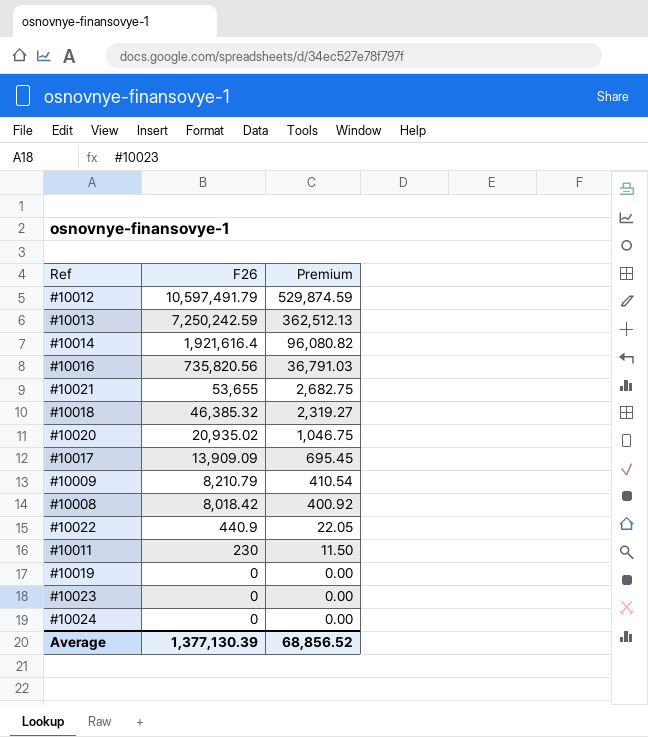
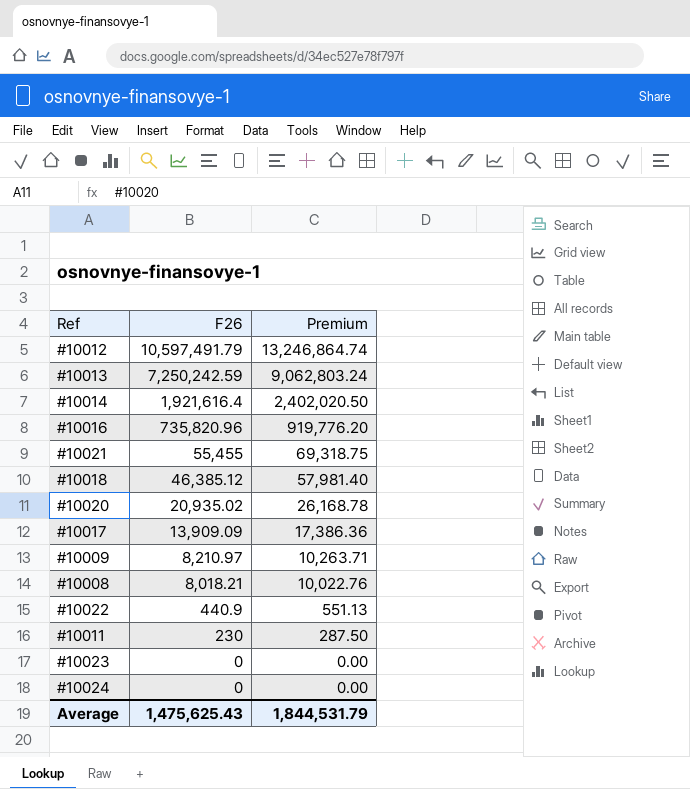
column Premium | formula: [F26] * 0.05 -> [F26] * 1.25
row #10019: 0 | 0.00 -> none
#10016 | F26: 735,820.56 -> 735,820.96
#10021 | F26: 53,655 -> 55,455
#10018 | F26: 46,385.32 -> 46,385.12
#10009 | F26: 8,210.79 -> 8,210.97
#10008 | F26: 8,018.42 -> 8,018.21
Average | F26: 1,377,130.39 -> 1,475,625.43
Average | Premium: 68,856.52 -> 1,844,531.79

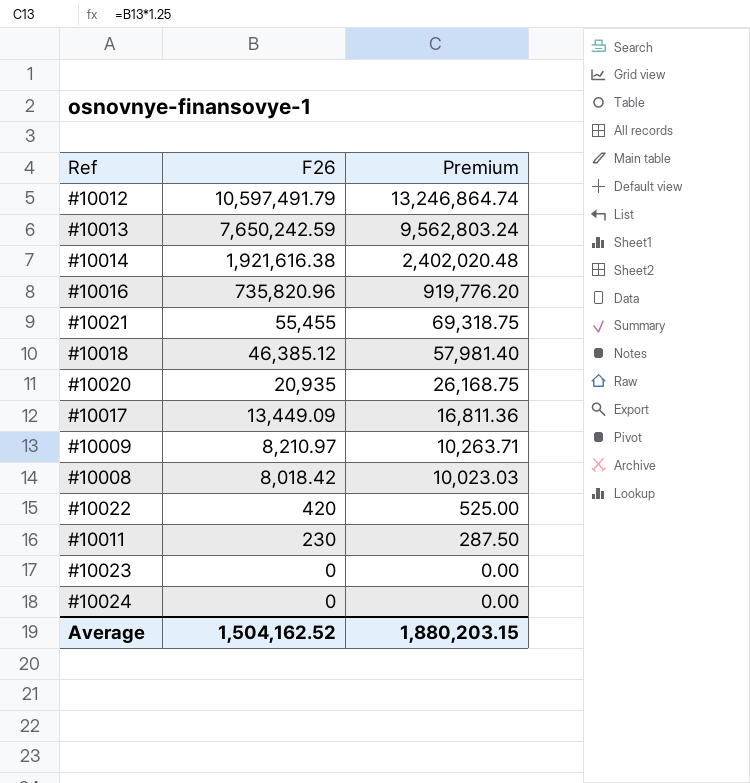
#10013 | F26: 7,250,242.59 -> 7,650,242.59
#10013 | Premium: 9,062,803.24 -> 9,562,803.24
#10014 | F26: 1,921,616.4 -> 1,921,616.38
#10014 | Premium: 2,402,020.50 -> 2,402,020.48
#10020 | F26: 20,935.02 -> 20,935
#10020 | Premium: 26,168.78 -> 26,168.75
#10017 | F26: 13,909.09 -> 13,449.09
#10017 | Premium: 17,386.36 -> 16,811.36
#10008 | F26: 8,018.21 -> 8,018.42
#10008 | Premium: 10,022.76 -> 10,023.03
#10022 | F26: 440.9 -> 420
#10022 | Premium: 551.13 -> 525.00
Average | F26: 1,475,625.43 -> 1,504,162.52
Average | Premium: 1,844,531.79 -> 1,880,203.15

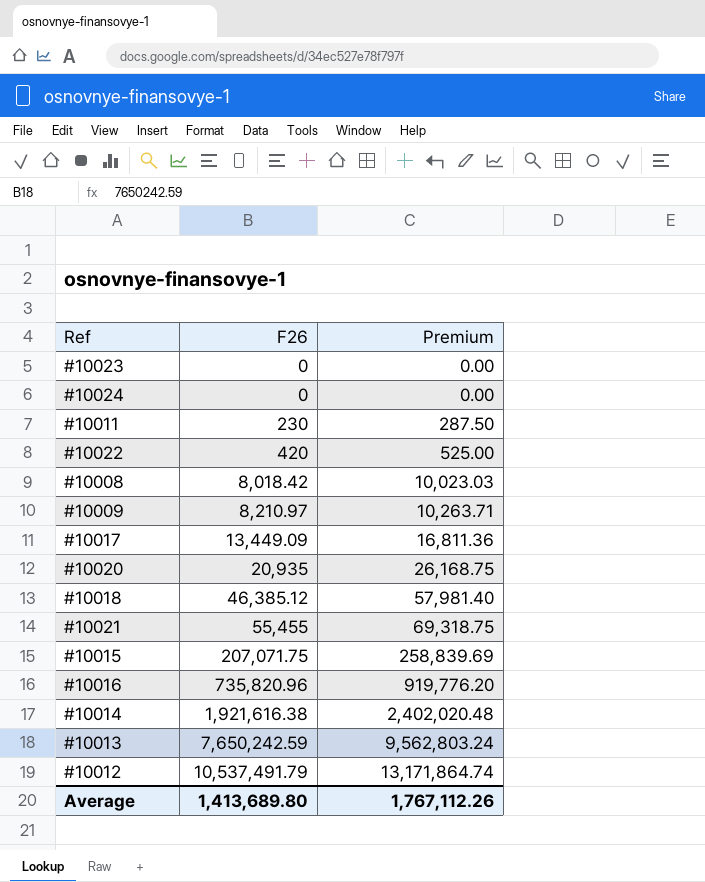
row order: F26 descending -> F26 ascending
row #10015: none -> 207,071.75 | 258,839.69
#10012 | F26: 10,597,491.79 -> 10,537,491.79
#10012 | Premium: 13,246,864.74 -> 13,171,864.74
Average | F26: 1,504,162.52 -> 1,413,689.80
Average | Premium: 1,880,203.15 -> 1,767,112.26

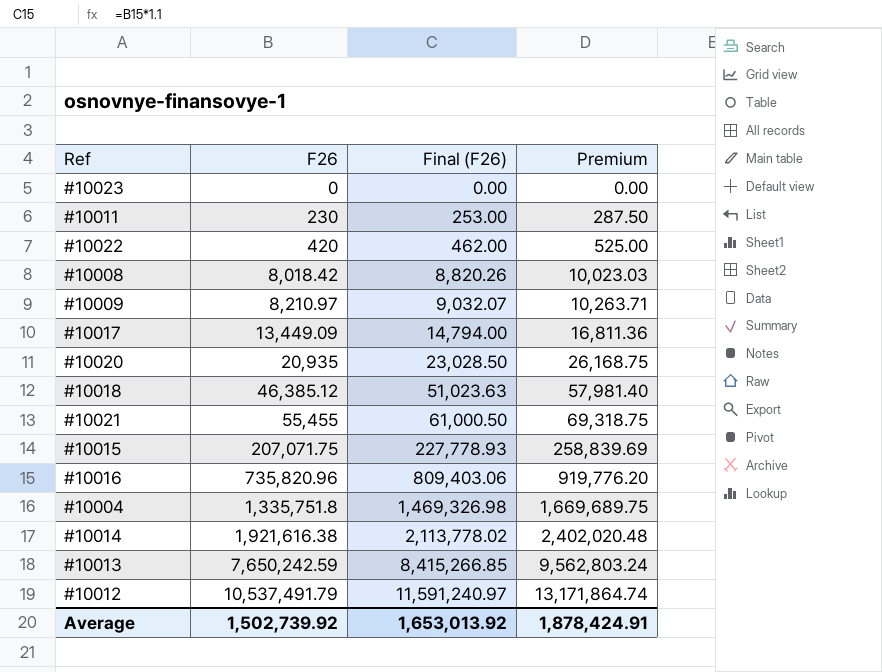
column Final (F26) | formula: none -> [F26] * 1.1
row #10024: 0 | 0.00 -> none
row #10004: none -> 1,335,751.8 | 1,469,326.98 | 1,669,689.75
Average | F26: 1,413,689.80 -> 1,502,739.92
Average | Premium: 1,767,112.26 -> 1,878,424.91

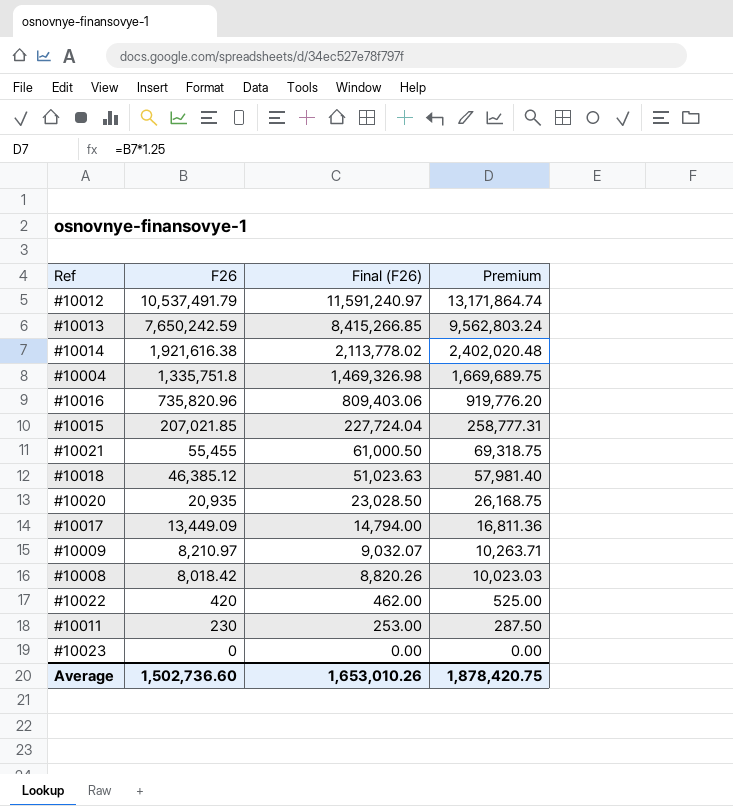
row order: F26 ascending -> F26 descending
#10015 | F26: 207,071.75 -> 207,021.85
#10015 | Final (F26): 227,778.93 -> 227,724.04
#10015 | Premium: 258,839.69 -> 258,777.31
Average | F26: 1,502,739.92 -> 1,502,736.60
Average | Final (F26): 1,653,013.92 -> 1,653,010.26
Average | Premium: 1,878,424.91 -> 1,878,420.75

